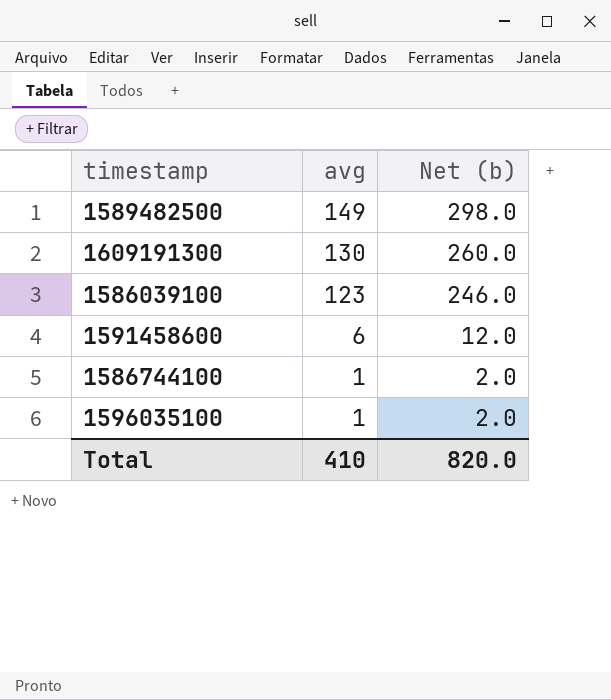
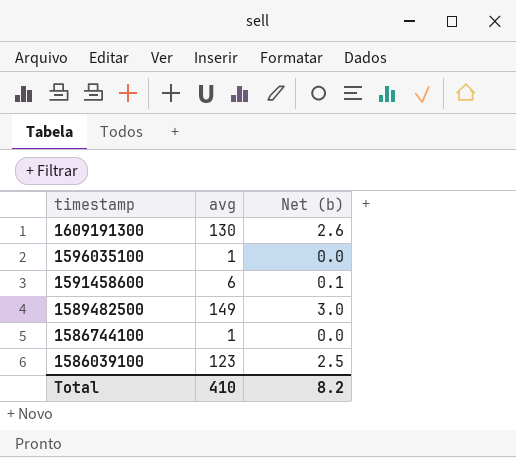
row order: avg descending -> timestamp descending
column Net (b) | formula: [avg] * 2 -> [avg] * 0.02
Total | Net (b): 820.0 -> 8.2

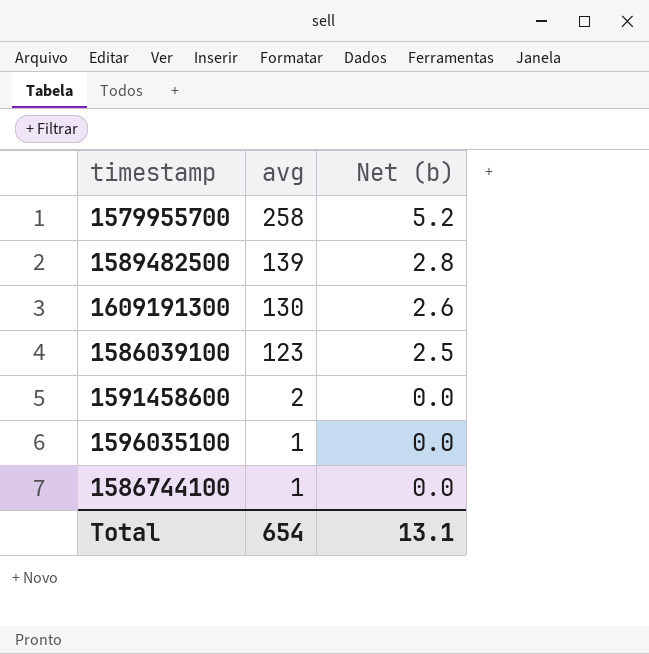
row order: timestamp descending -> avg descending
row 1579955700: none -> 258 | 5.2
1589482500 | avg: 149 -> 139
1589482500 | Net (b): 3.0 -> 2.8
1591458600 | avg: 6 -> 2
1591458600 | Net (b): 0.1 -> 0.0
Total | avg: 410 -> 654
Total | Net (b): 8.2 -> 13.1

